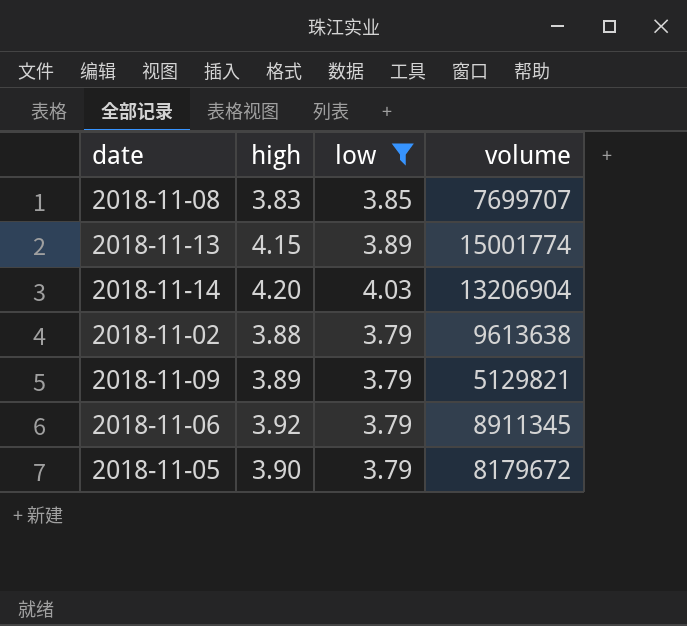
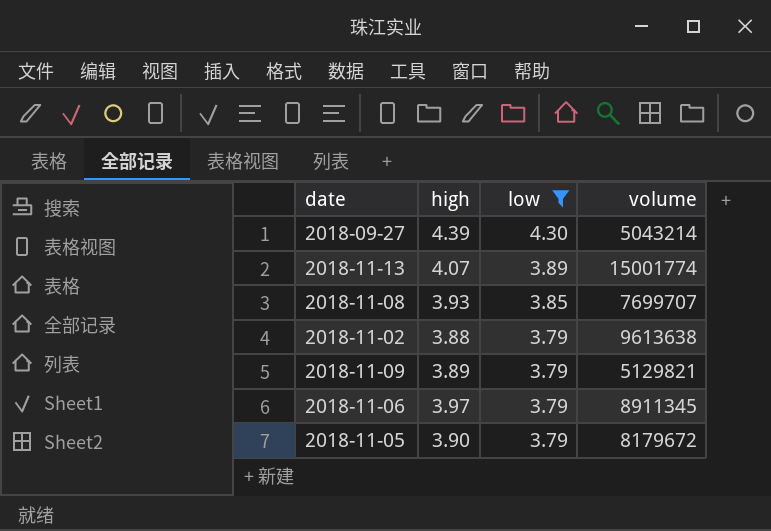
row order: none -> low descending
row 2018-11-14: 4.20 | 4.03 | 13206904 -> none
row 2018-09-27: none -> 4.39 | 4.30 | 5043214
2018-11-13 | high: 4.15 -> 4.07
2018-11-08 | high: 3.83 -> 3.93
2018-11-06 | high: 3.92 -> 3.97

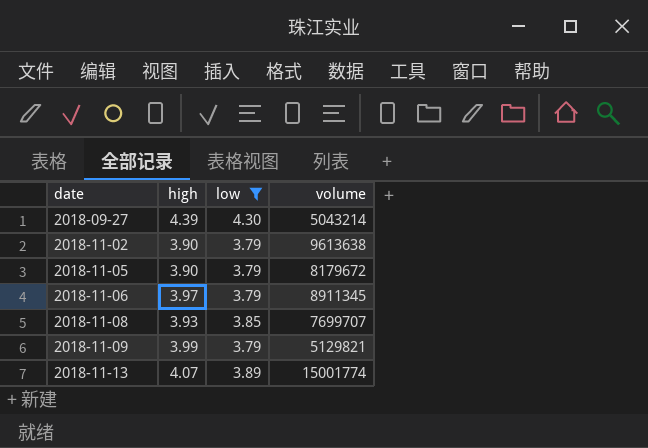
row order: low descending -> date ascending
2018-11-02 | high: 3.88 -> 3.90
2018-11-09 | high: 3.89 -> 3.99

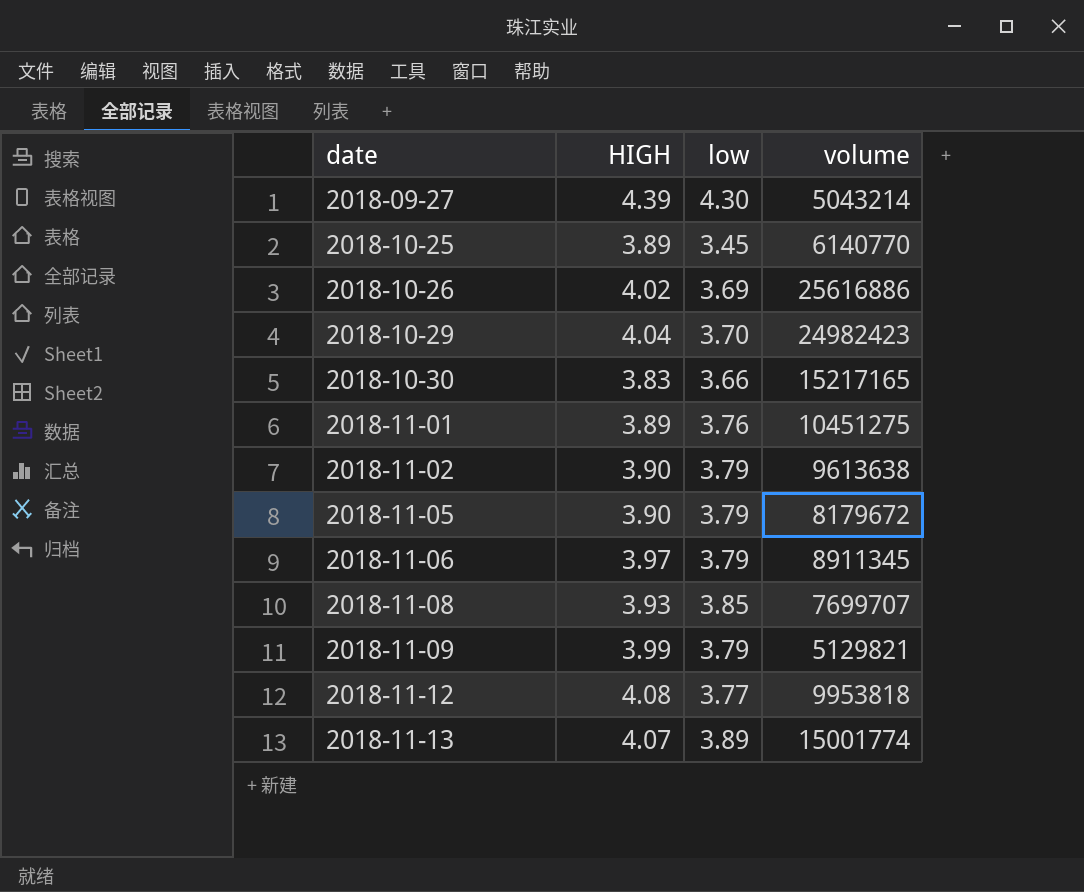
filter: low >= 3.79 -> none
column name: high -> HIGH

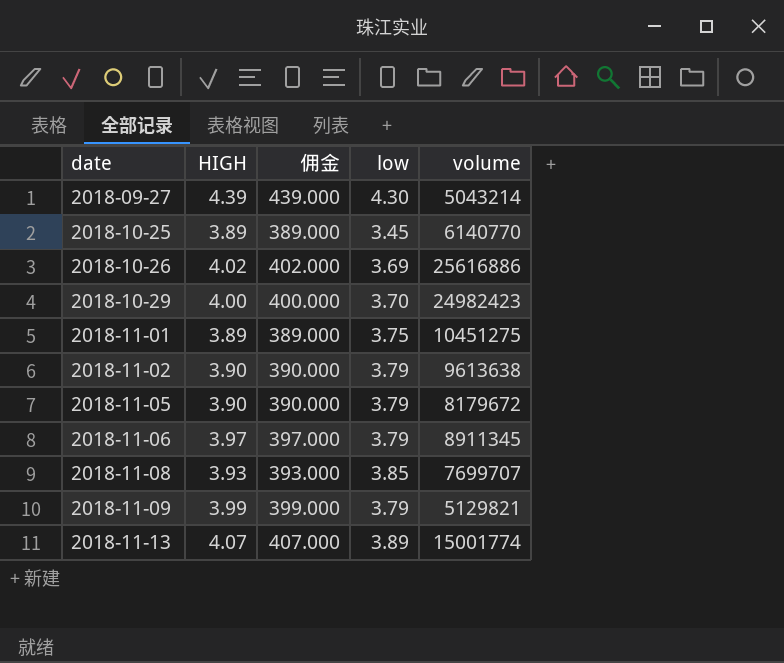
column 佣金 | formula: none -> [HIGH] * 100
row 2018-10-30: 3.83 | 3.66 | 15217165 -> none
row 2018-11-12: 4.08 | 3.77 | 9953818 -> none
2018-10-29 | HIGH: 4.04 -> 4.00
2018-11-01 | low: 3.76 -> 3.75

